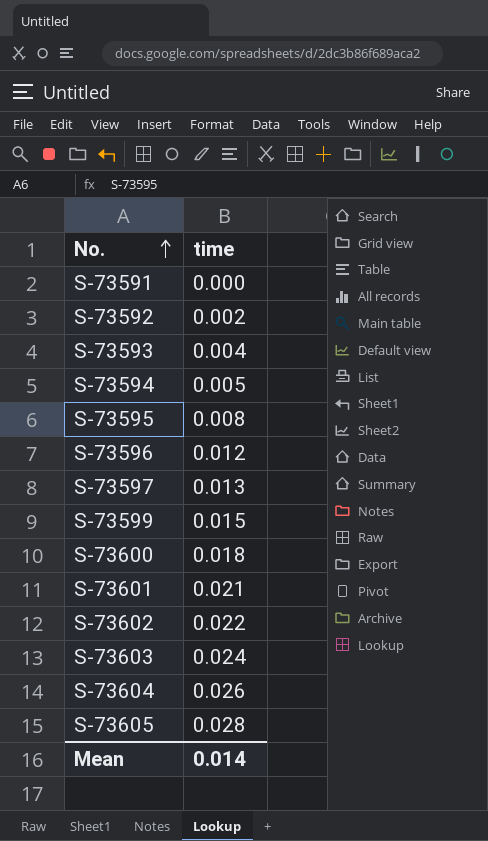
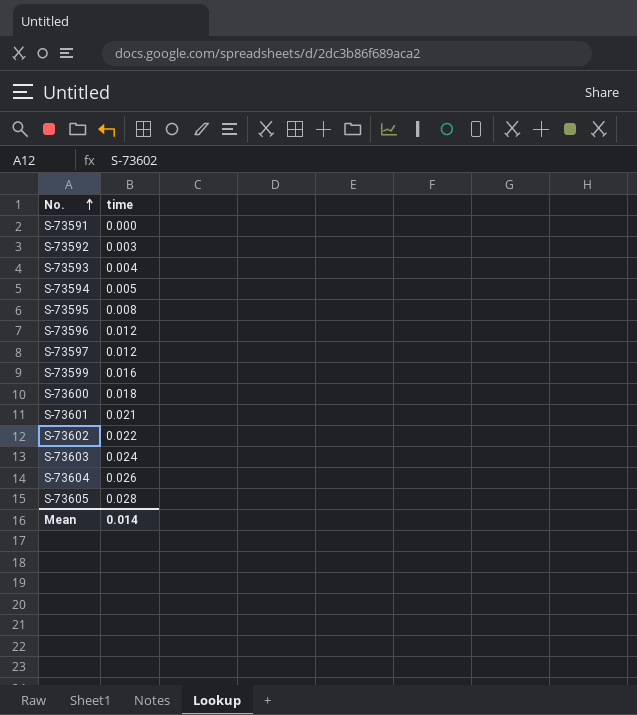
S-73592 | time: 0.002 -> 0.003
S-73597 | time: 0.013 -> 0.012
S-73599 | time: 0.015 -> 0.016

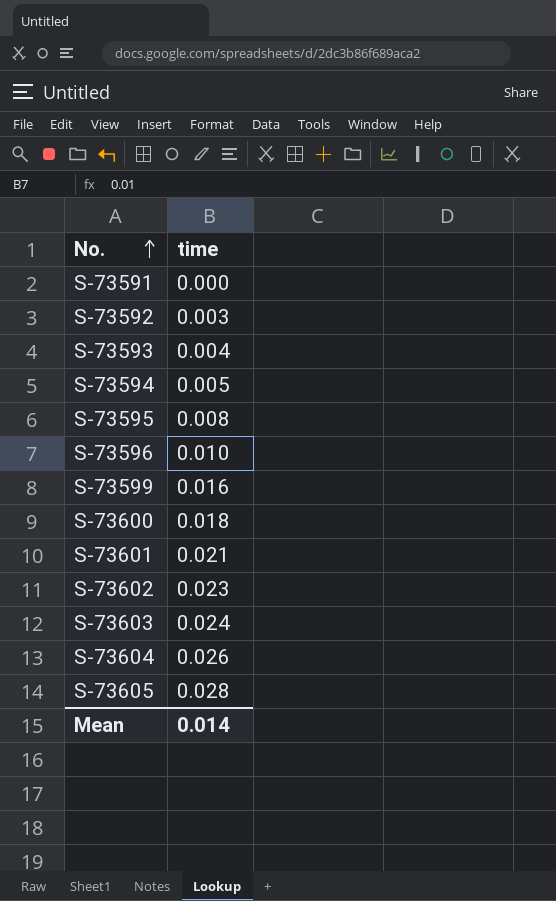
row S-73597: 0.012 -> none
S-73596 | time: 0.012 -> 0.010
S-73602 | time: 0.022 -> 0.023

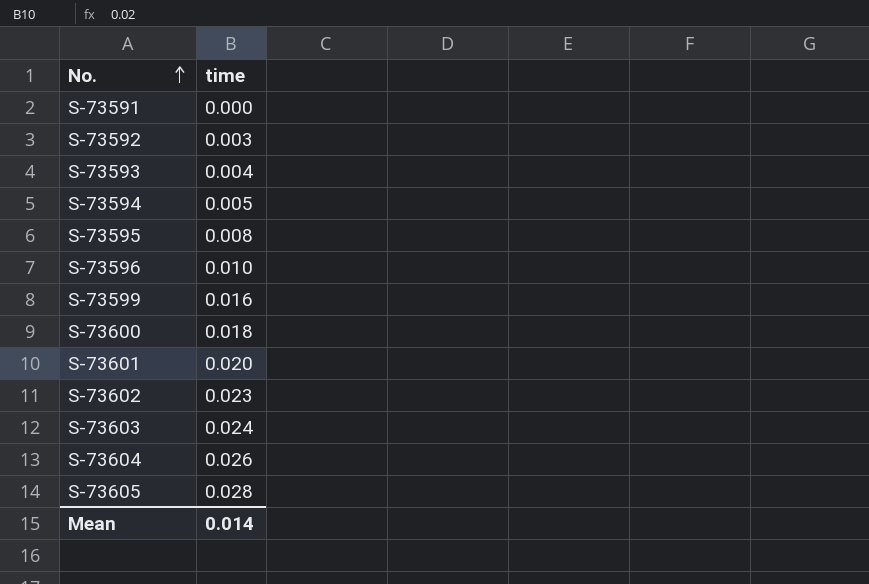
S-73601 | time: 0.021 -> 0.020

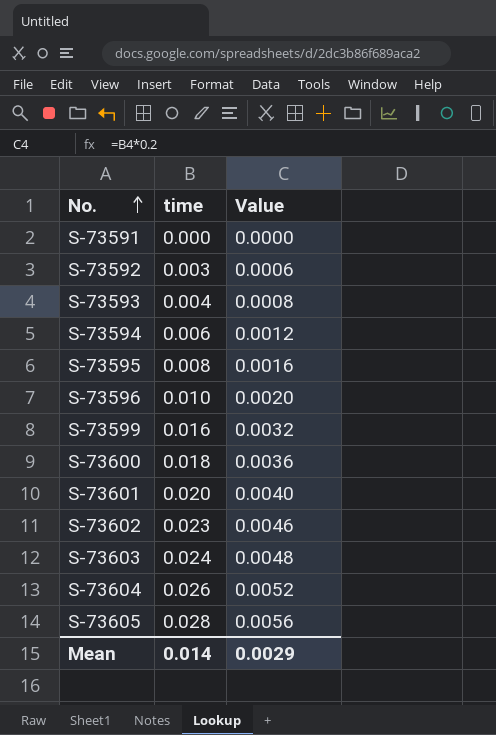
column Value | formula: none -> [time] * 0.2
S-73594 | time: 0.005 -> 0.006

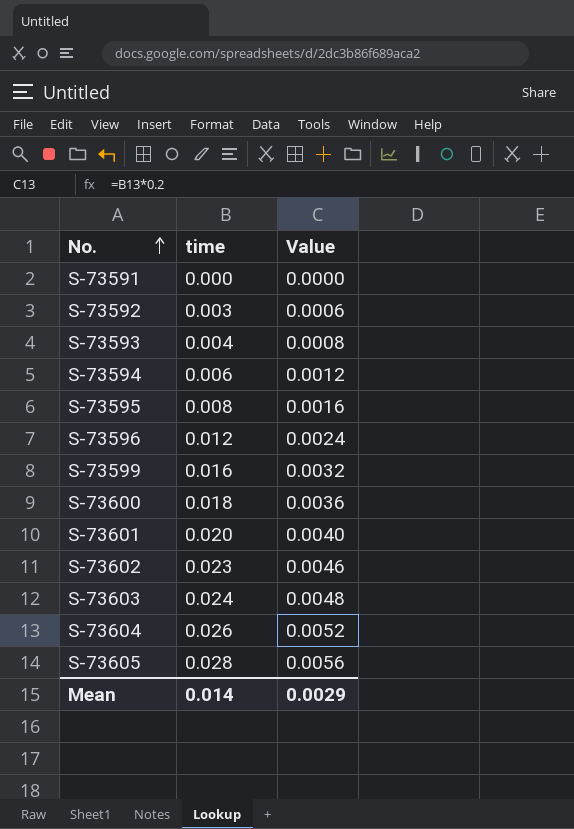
S-73596 | time: 0.010 -> 0.012
S-73596 | Value: 0.0020 -> 0.0024

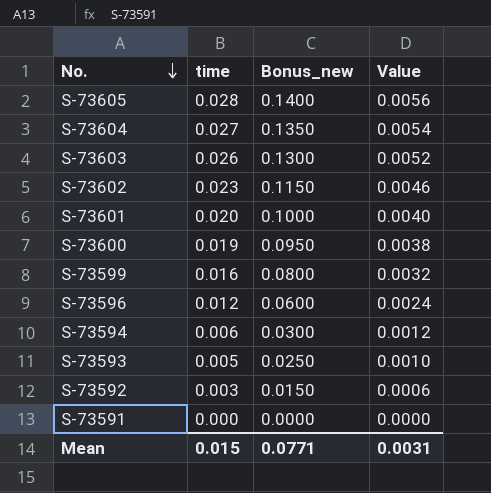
row order: No. ascending -> No. descending
column Bonus_new | formula: none -> [time] * 5
row S-73595: 0.008 | 0.0016 -> none
S-73604 | time: 0.026 -> 0.027
S-73604 | Value: 0.0052 -> 0.0054
S-73603 | time: 0.024 -> 0.026
S-73603 | Value: 0.0048 -> 0.0052
S-73600 | time: 0.018 -> 0.019
S-73600 | Value: 0.0036 -> 0.0038
S-73593 | time: 0.004 -> 0.005
S-73593 | Value: 0.0008 -> 0.0010
Mean | time: 0.014 -> 0.015
Mean | Value: 0.0029 -> 0.0031

